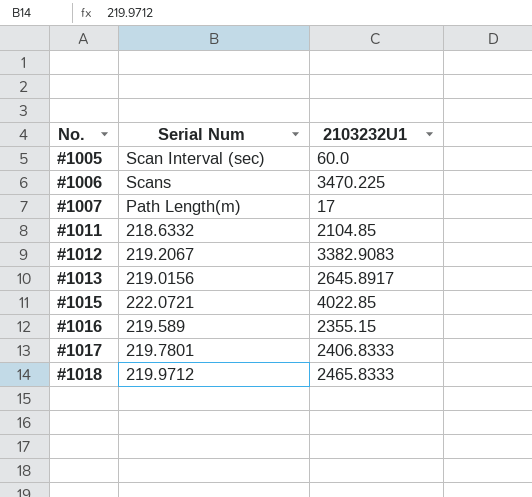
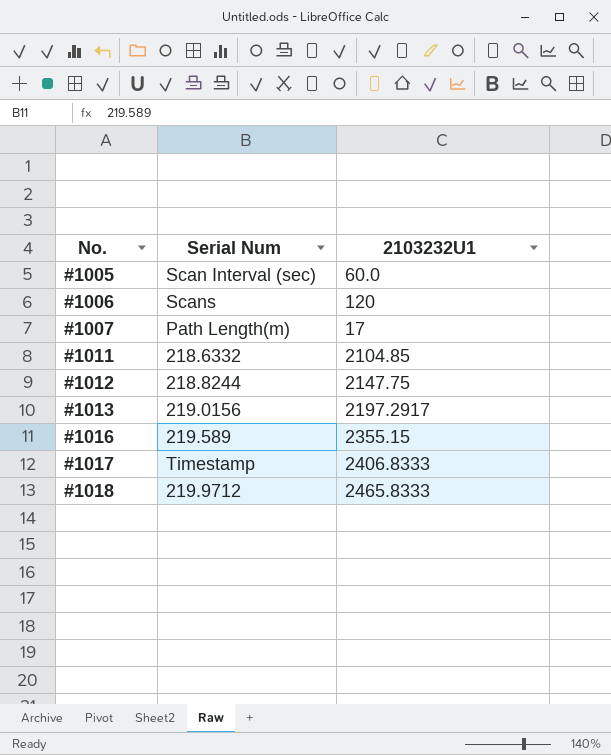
row #1015: 222.0721 | 4022.85 -> none
#1006 | 2103232U1: 3470.225 -> 120
#1012 | Serial Num: 219.2067 -> 218.8244
#1012 | 2103232U1: 3382.9083 -> 2147.75
#1013 | 2103232U1: 2645.8917 -> 2197.2917
#1017 | Serial Num: 219.7801 -> Timestamp

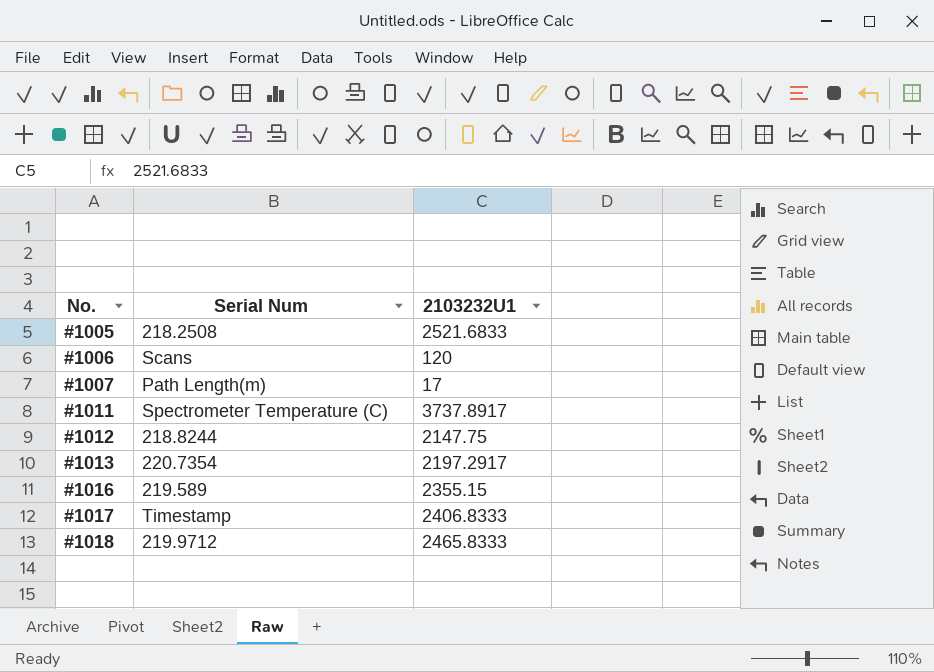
#1005 | Serial Num: Scan Interval (sec) -> 218.2508
#1005 | 2103232U1: 60.0 -> 2521.6833
#1011 | Serial Num: 218.6332 -> Spectrometer Temperature (C)
#1011 | 2103232U1: 2104.85 -> 3737.8917
#1013 | Serial Num: 219.0156 -> 220.7354

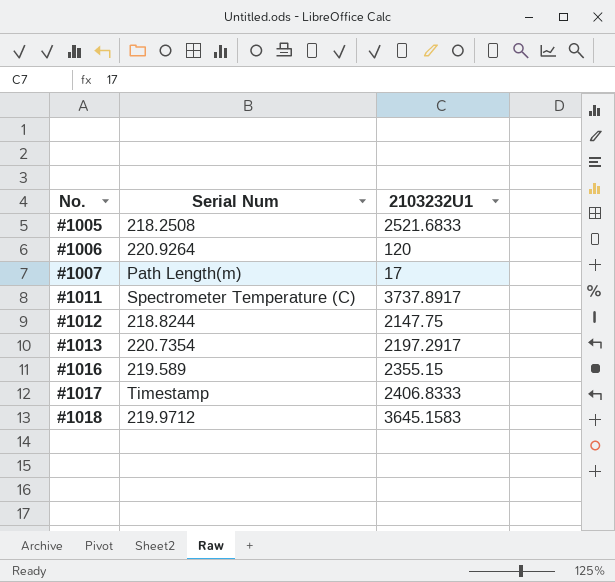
#1006 | Serial Num: Scans -> 220.9264
#1018 | 2103232U1: 2465.8333 -> 3645.1583

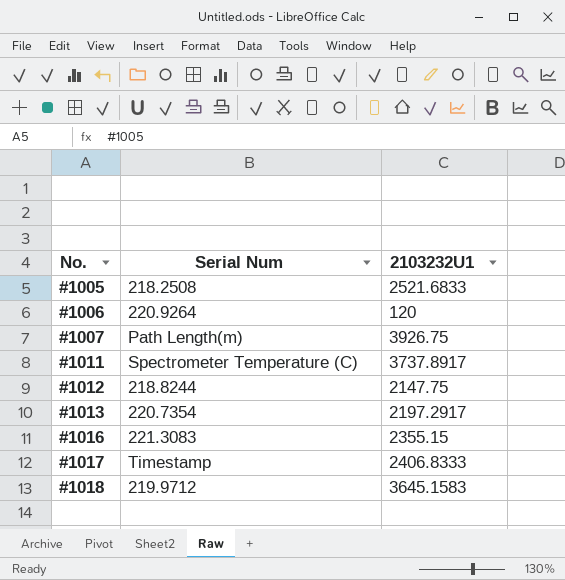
#1007 | 2103232U1: 17 -> 3926.75
#1016 | Serial Num: 219.589 -> 221.3083

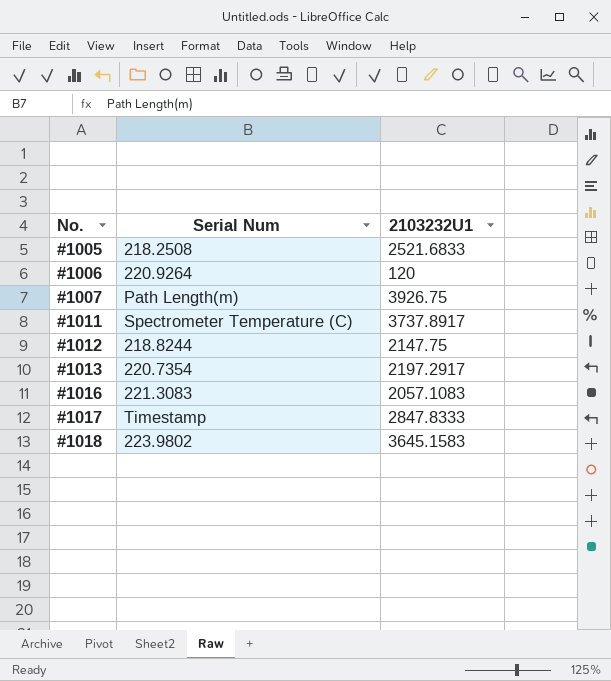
#1016 | 2103232U1: 2355.15 -> 2057.1083
#1017 | 2103232U1: 2406.8333 -> 2847.8333
#1018 | Serial Num: 219.9712 -> 223.9802

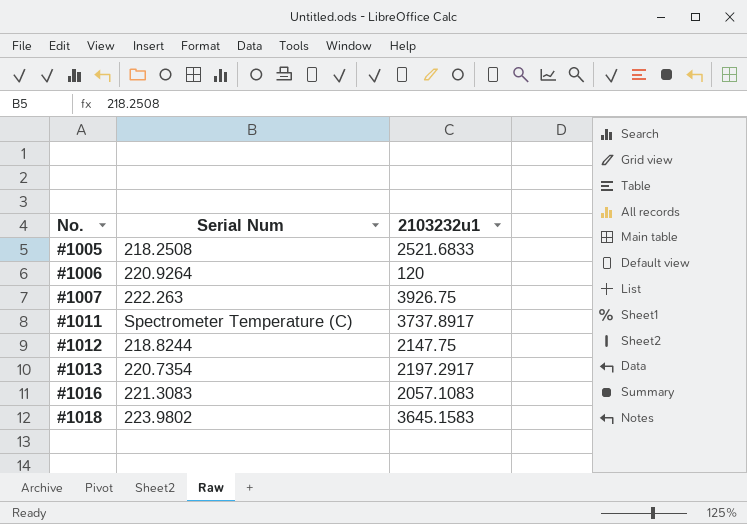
column name: 2103232U1 -> 2103232u1
row #1017: Timestamp | 2847.8333 -> none
#1007 | Serial Num: Path Length(m) -> 222.263

